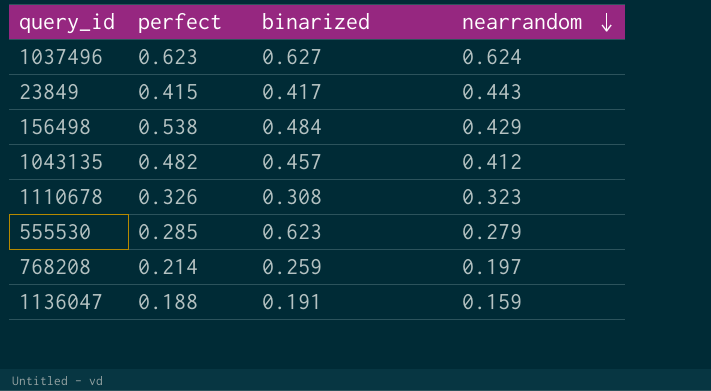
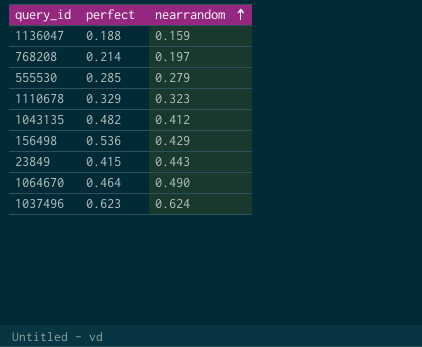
row order: nearrandom descending -> nearrandom ascending
column binarized | position: 3 -> none
1110678 | perfect: 0.326 -> 0.329
156498 | perfect: 0.538 -> 0.536
row 1064670: none -> 0.464 | 0.490

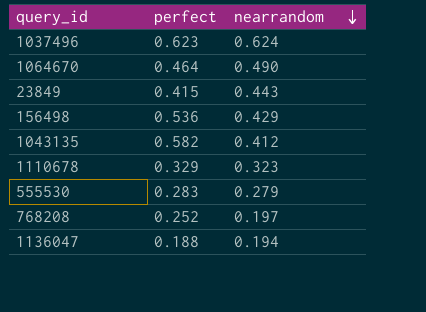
row order: nearrandom ascending -> nearrandom descending
1043135 | perfect: 0.482 -> 0.582
555530 | perfect: 0.285 -> 0.283
768208 | perfect: 0.214 -> 0.252
1136047 | nearrandom: 0.159 -> 0.194

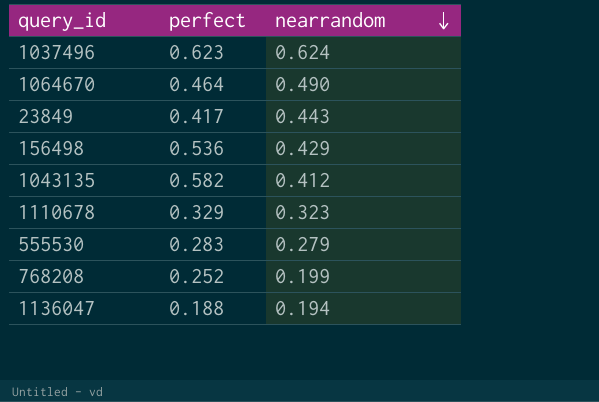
23849 | perfect: 0.415 -> 0.417
768208 | nearrandom: 0.197 -> 0.199

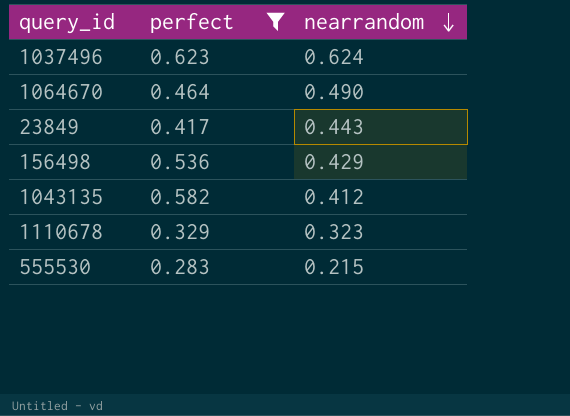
filter: none -> perfect >= 0.283
555530 | nearrandom: 0.279 -> 0.215

